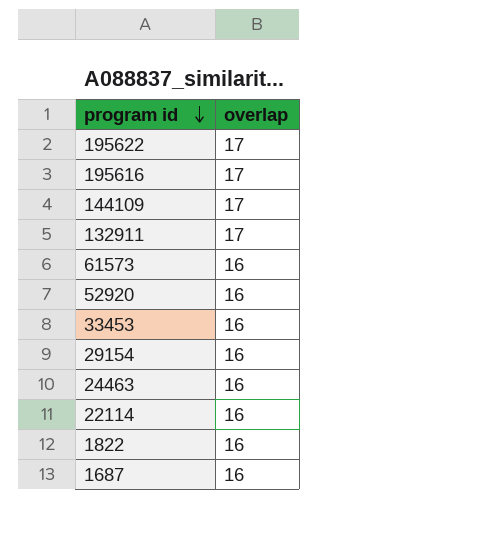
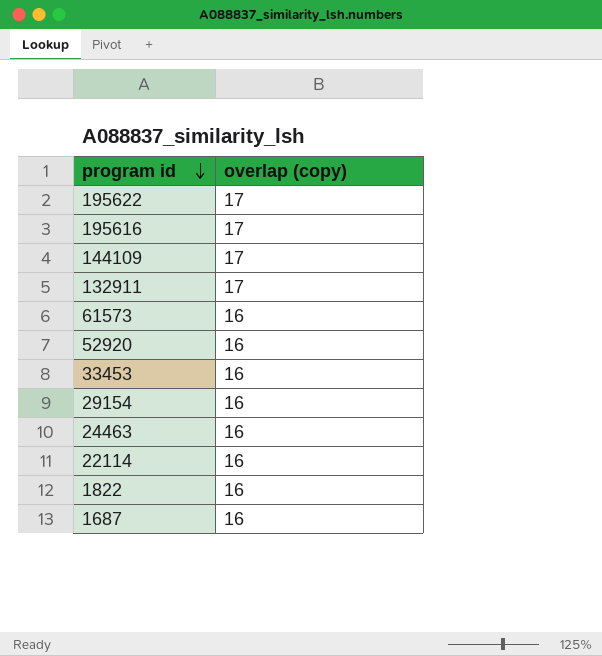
column name: overlap -> overlap (copy)

